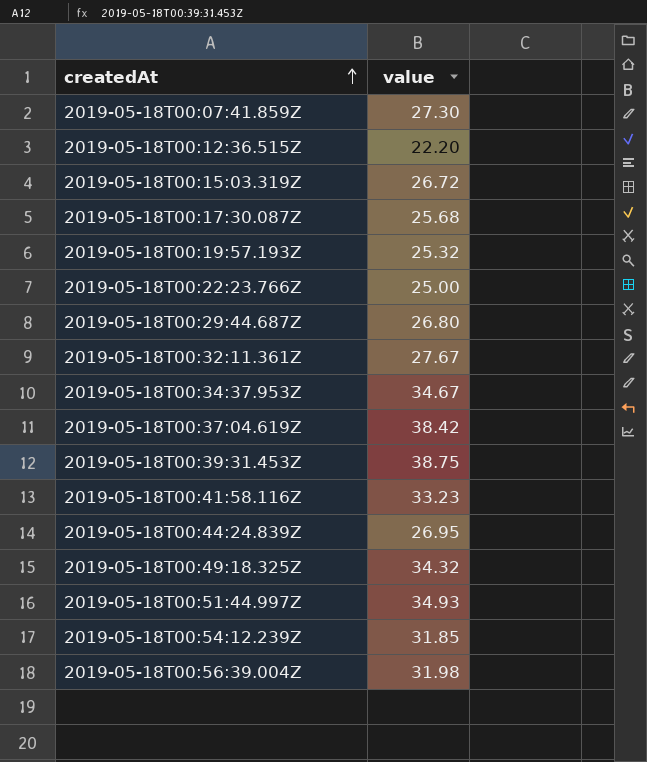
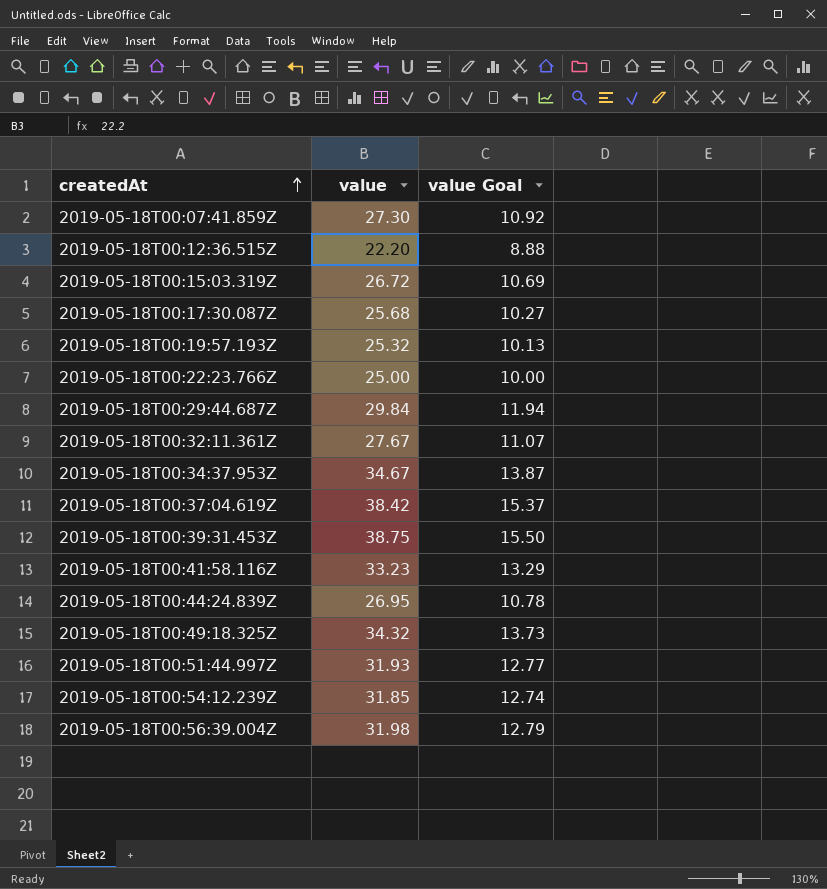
column value Goal | formula: none -> [value] * 0.4
2019-05-18T00:29:44.687Z | value: 26.80 -> 29.84
2019-05-18T00:51:44.997Z | value: 34.93 -> 31.93

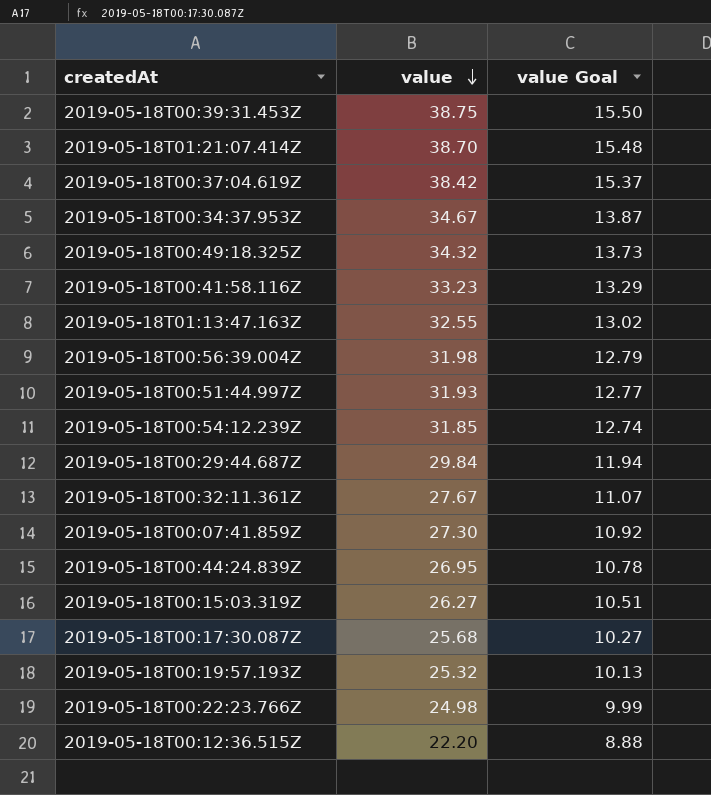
row order: createdAt ascending -> value descending
row 2019-05-18T01:21:07.414Z: none -> 38.70 | 15.48
row 2019-05-18T01:13:47.163Z: none -> 32.55 | 13.02
2019-05-18T00:15:03.319Z | value: 26.72 -> 26.27
2019-05-18T00:15:03.319Z | value Goal: 10.69 -> 10.51
2019-05-18T00:22:23.766Z | value: 25.00 -> 24.98
2019-05-18T00:22:23.766Z | value Goal: 10.00 -> 9.99

